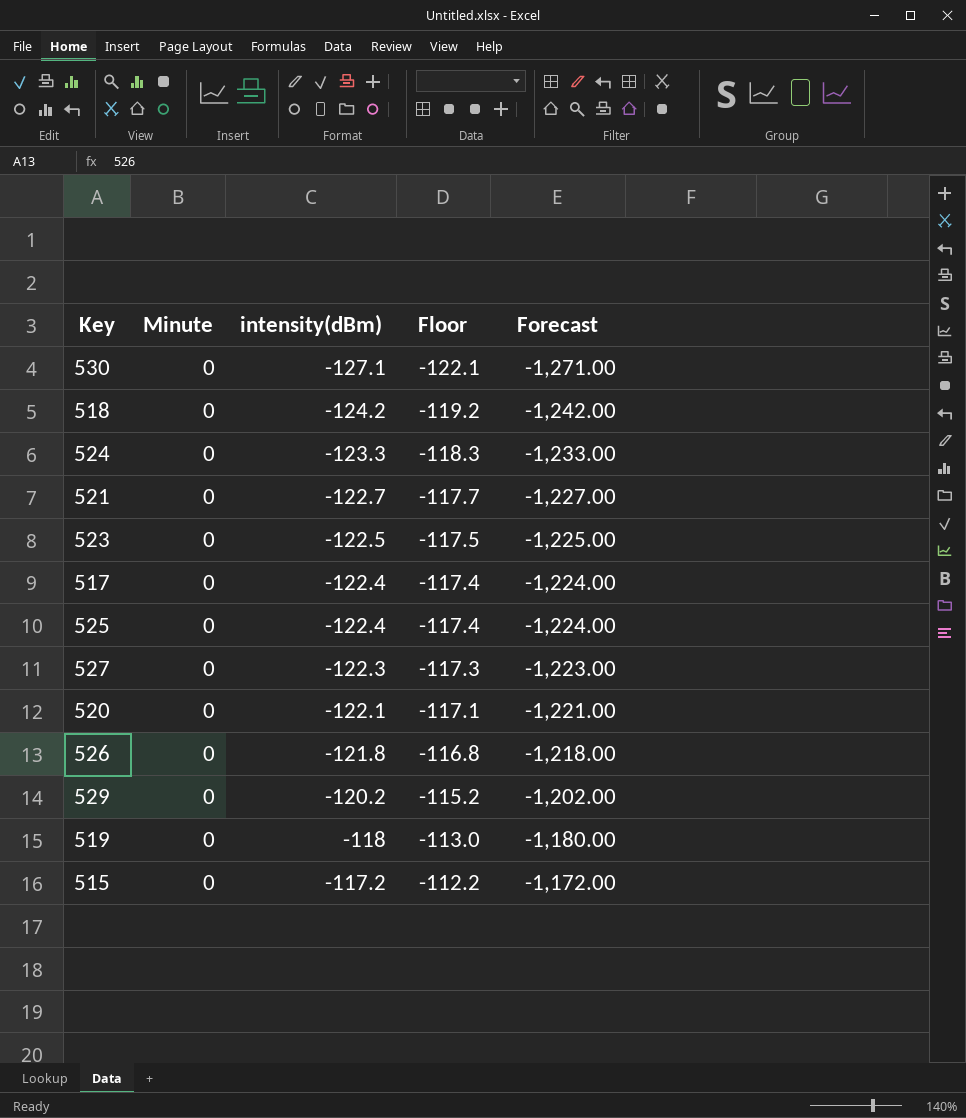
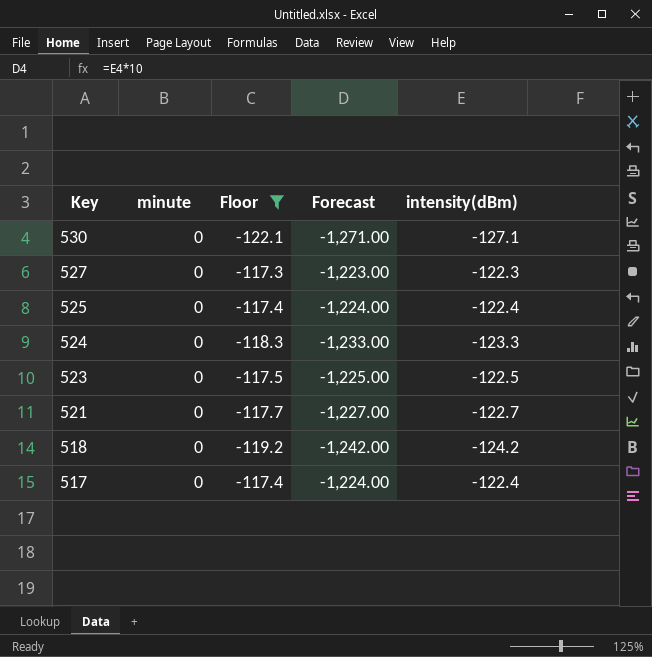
filter: none -> Floor <= -117.3
row order: intensity(dBm) ascending -> Key descending
column name: Minute -> minute
column intensity(dBm) | position: 3 -> 5

